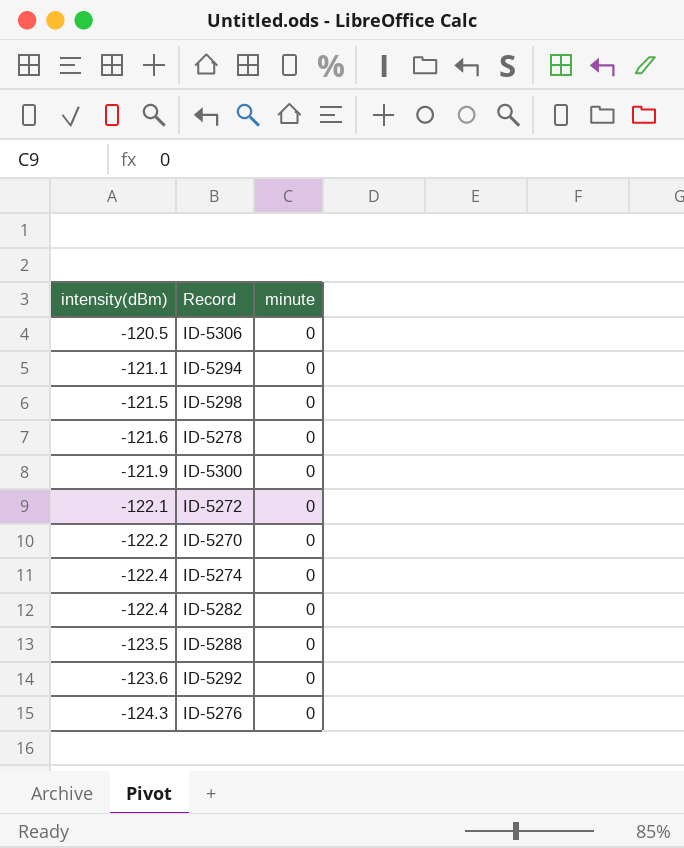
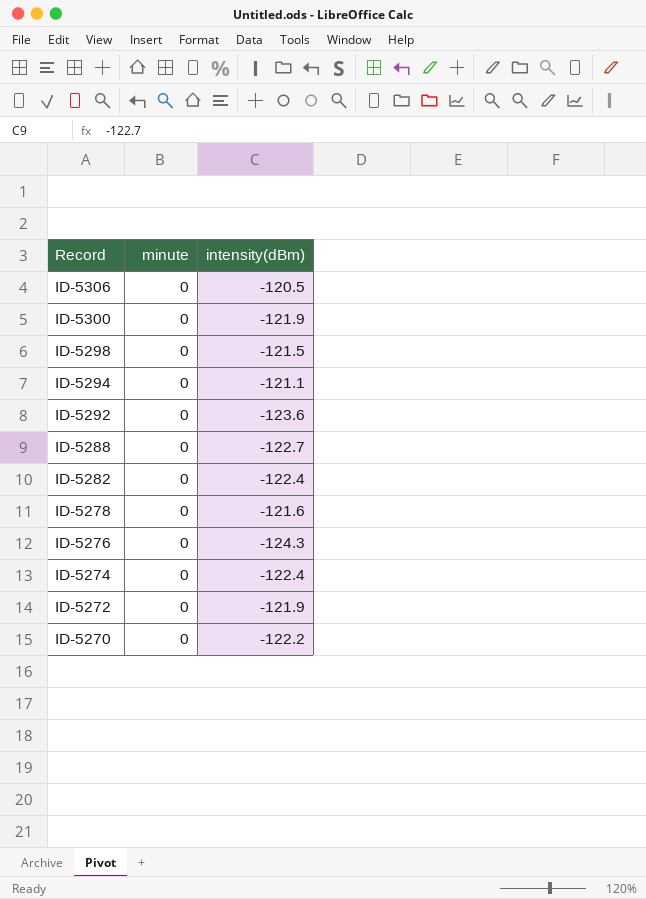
row order: intensity(dBm) descending -> Record descending
column intensity(dBm) | position: 1 -> 3
ID-5288 | intensity(dBm): -123.5 -> -122.7
ID-5272 | intensity(dBm): -122.1 -> -121.9

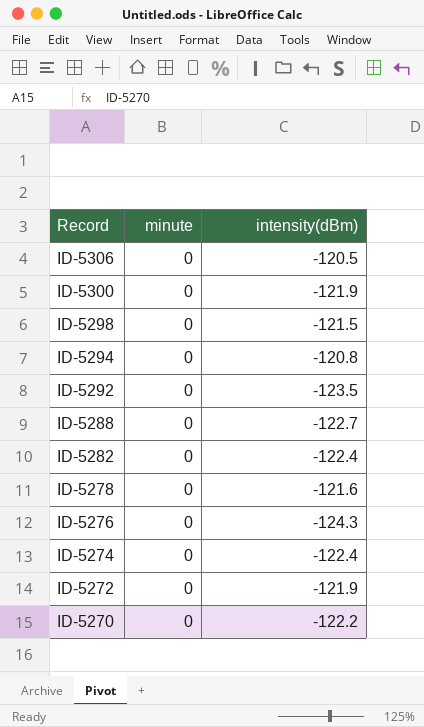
ID-5294 | intensity(dBm): -121.1 -> -120.8
ID-5292 | intensity(dBm): -123.6 -> -123.5

